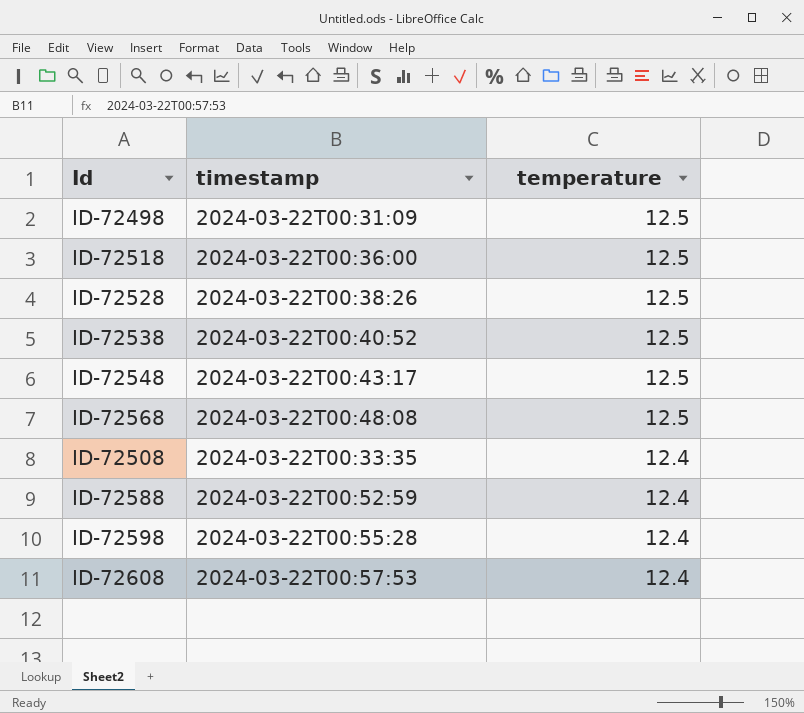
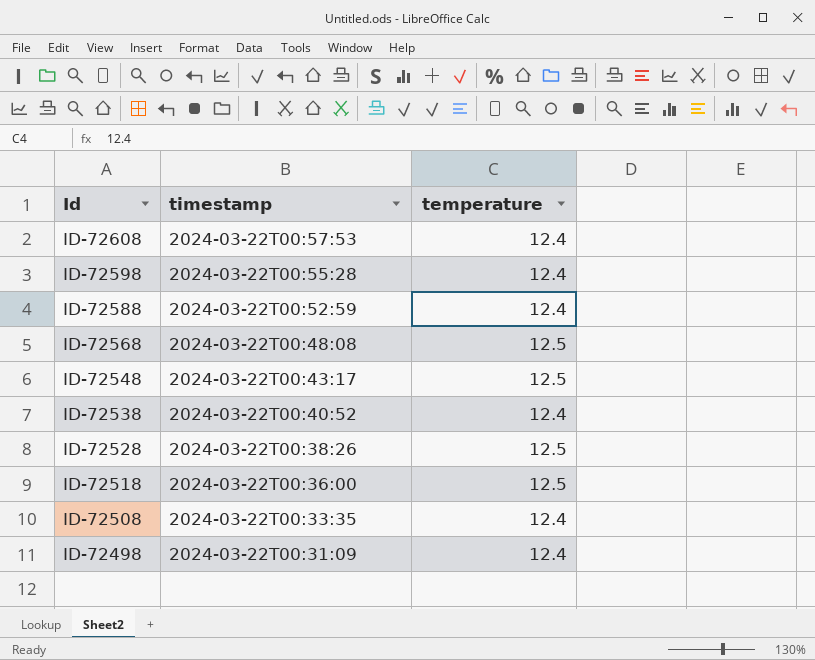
row order: temperature descending -> Id descending
ID-72538 | temperature: 12.5 -> 12.4
ID-72498 | temperature: 12.5 -> 12.4

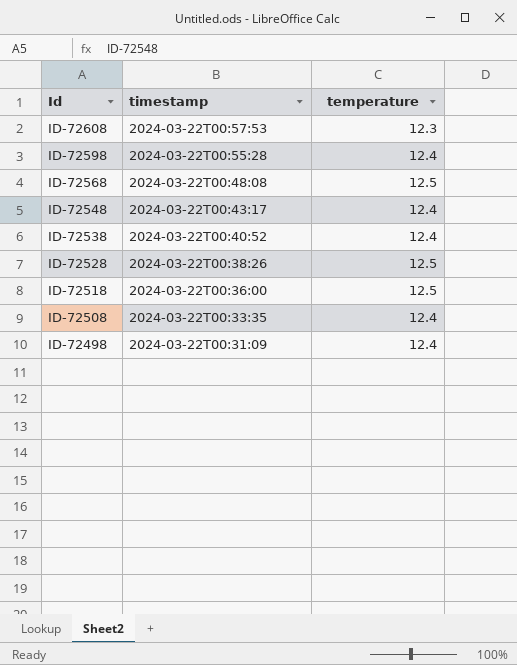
row ID-72588: 2024-03-22T00:52:59 | 12.4 -> none
ID-72608 | temperature: 12.4 -> 12.3
ID-72548 | temperature: 12.5 -> 12.4

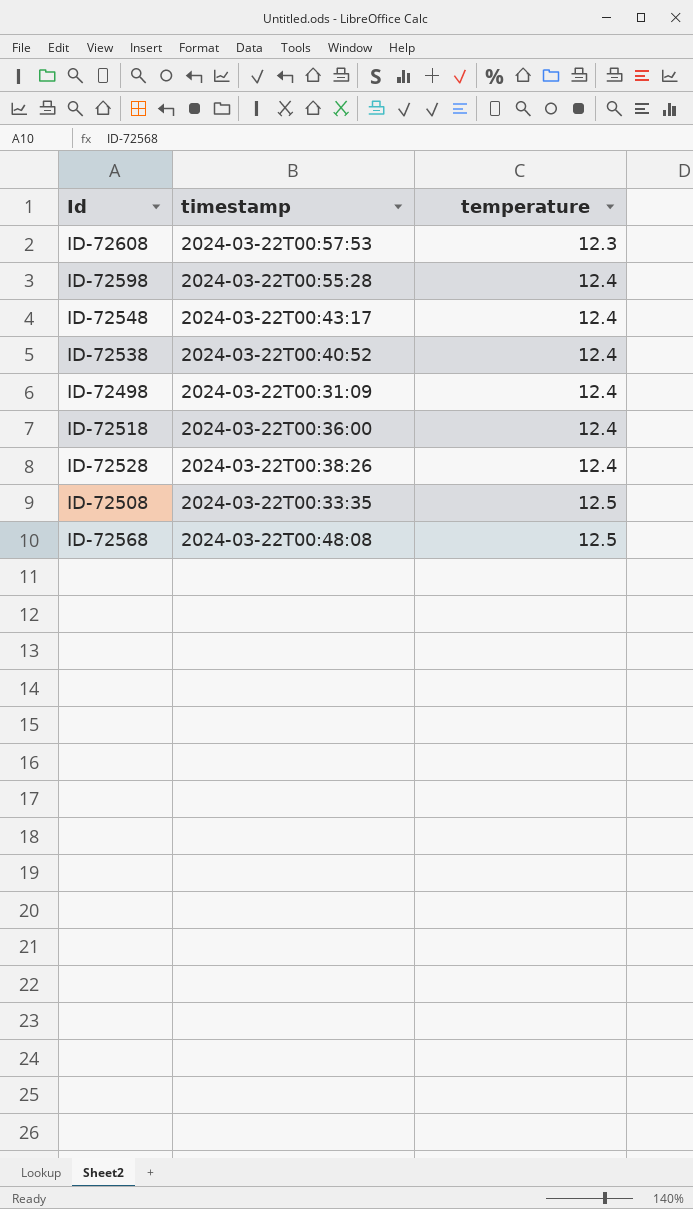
row order: Id descending -> temperature ascending
ID-72518 | temperature: 12.5 -> 12.4
ID-72528 | temperature: 12.5 -> 12.4
ID-72508 | temperature: 12.4 -> 12.5

